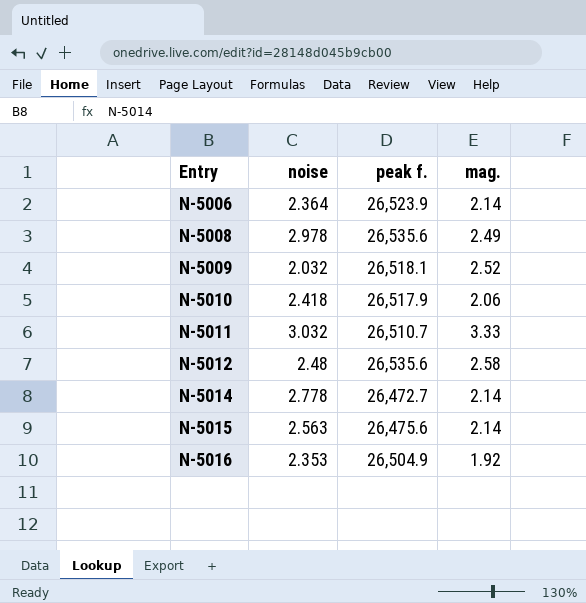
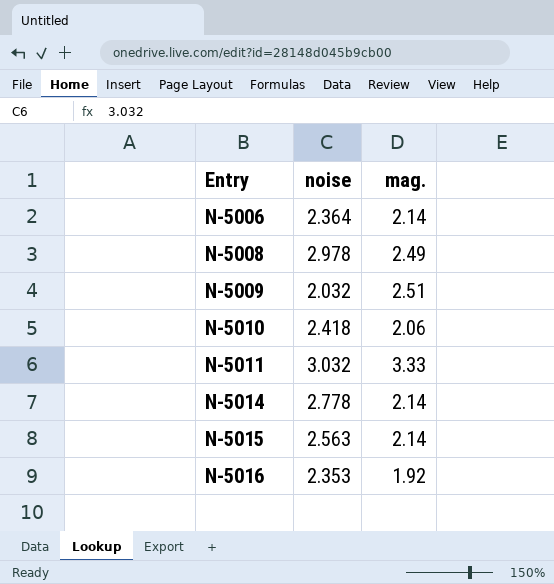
column peak f. | position: 3 -> none
row N-5012: 2.48 | 26,535.6 | 2.58 -> none
N-5009 | mag.: 2.52 -> 2.51

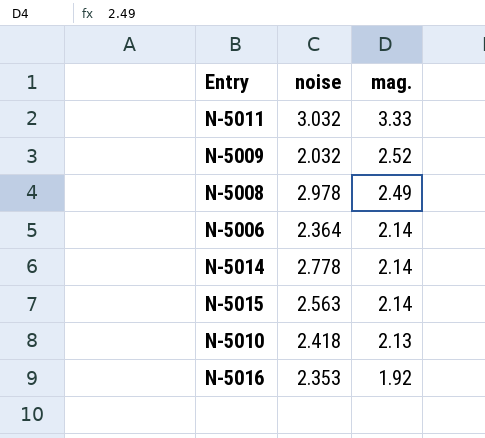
row order: Entry ascending -> mag. descending
N-5009 | mag.: 2.51 -> 2.52
N-5010 | mag.: 2.06 -> 2.13

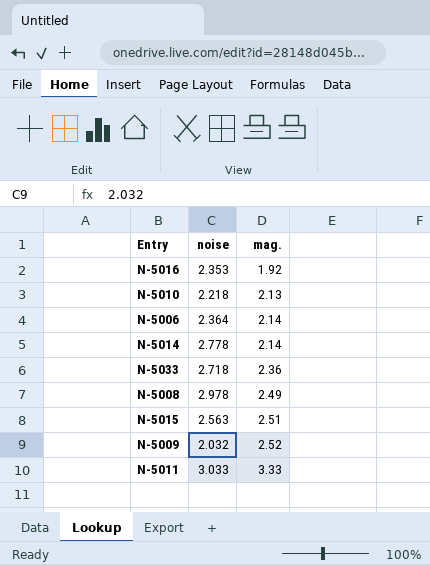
row order: mag. descending -> mag. ascending
N-5010 | noise: 2.418 -> 2.218
row N-5033: none -> 2.718 | 2.36
N-5015 | mag.: 2.14 -> 2.51
N-5011 | noise: 3.032 -> 3.033

